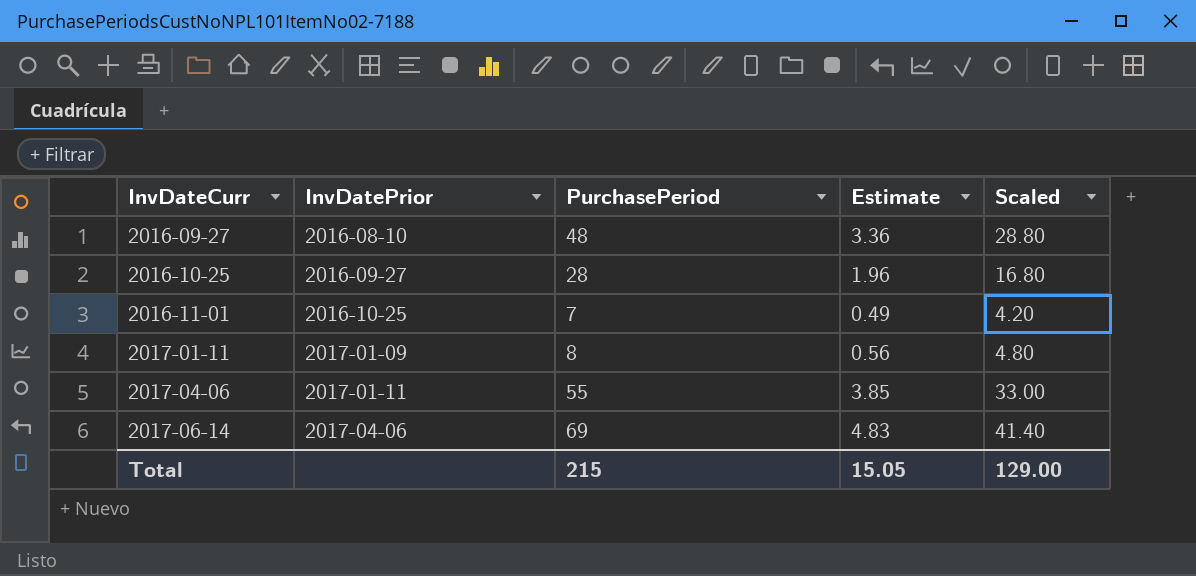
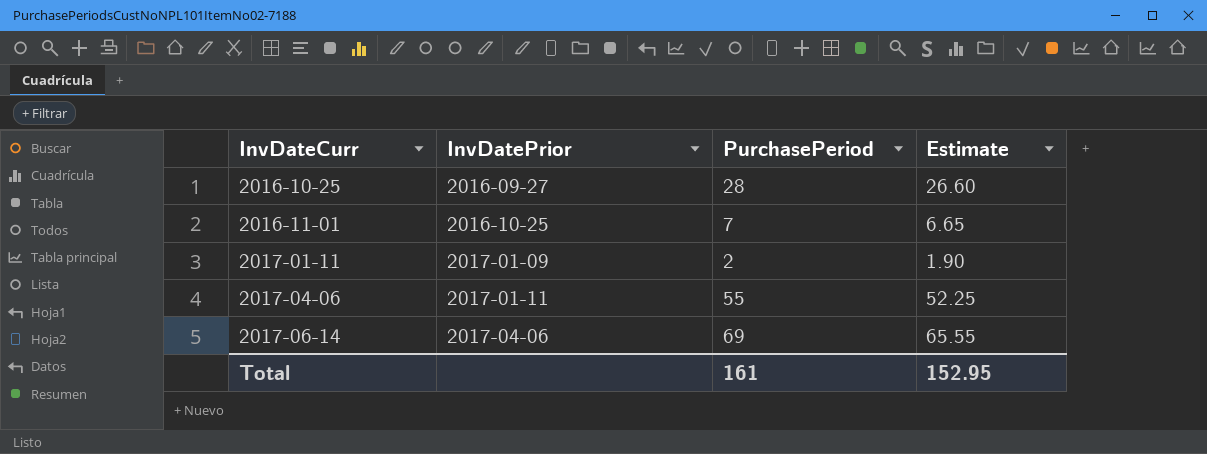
column Scaled | formula: [PurchasePeriod] * 0.6 -> none
column Estimate | formula: [PurchasePeriod] * 0.07 -> [PurchasePeriod] * 0.95
row 2016-09-27: 2016-08-10 | 48 | 3.36 | 28.80 -> none
2017-01-11 | PurchasePeriod: 8 -> 2
Total | PurchasePeriod: 215 -> 161
Total | Estimate: 15.05 -> 152.95

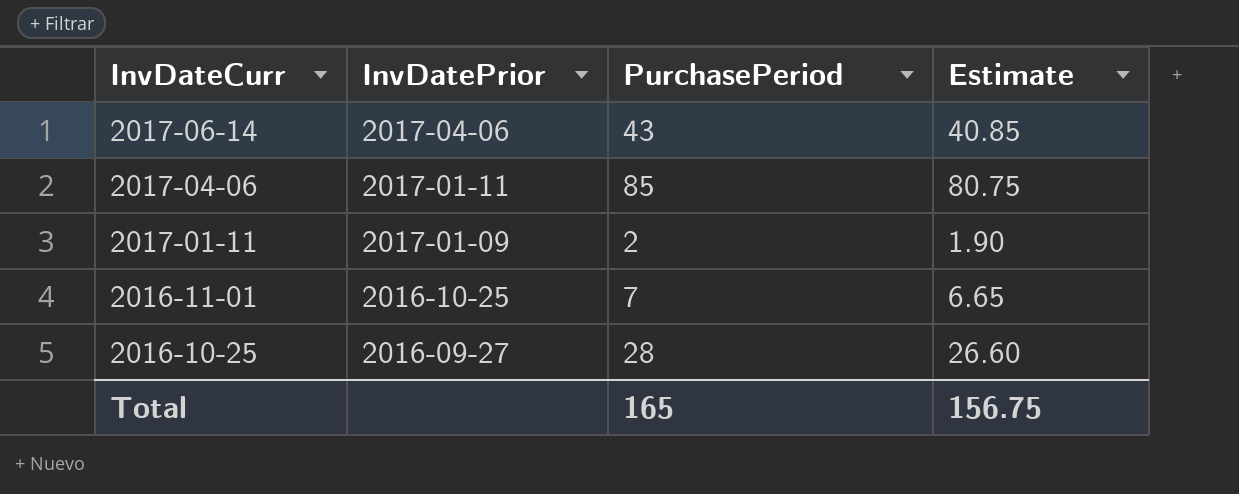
row order: InvDateCurr ascending -> InvDateCurr descending
2017-06-14 | PurchasePeriod: 69 -> 43
2017-06-14 | Estimate: 65.55 -> 40.85
2017-04-06 | PurchasePeriod: 55 -> 85
2017-04-06 | Estimate: 52.25 -> 80.75
Total | PurchasePeriod: 161 -> 165
Total | Estimate: 152.95 -> 156.75

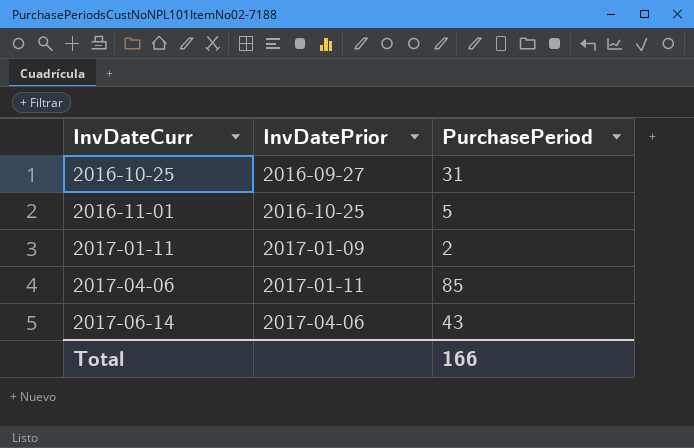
row order: InvDateCurr descending -> InvDateCurr ascending
column Estimate | formula: [PurchasePeriod] * 0.95 -> none
2016-10-25 | PurchasePeriod: 28 -> 31
2016-11-01 | PurchasePeriod: 7 -> 5
Total | PurchasePeriod: 165 -> 166

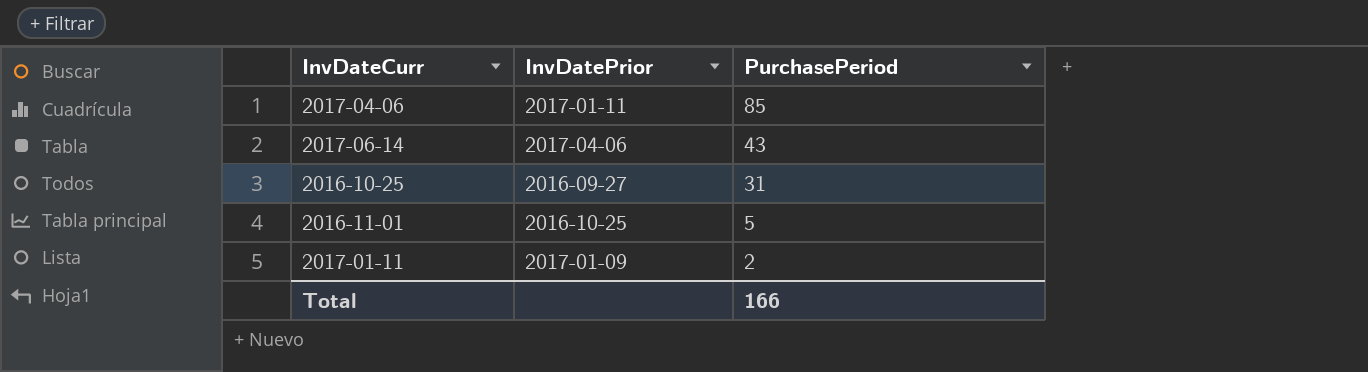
row order: InvDateCurr ascending -> PurchasePeriod descending

